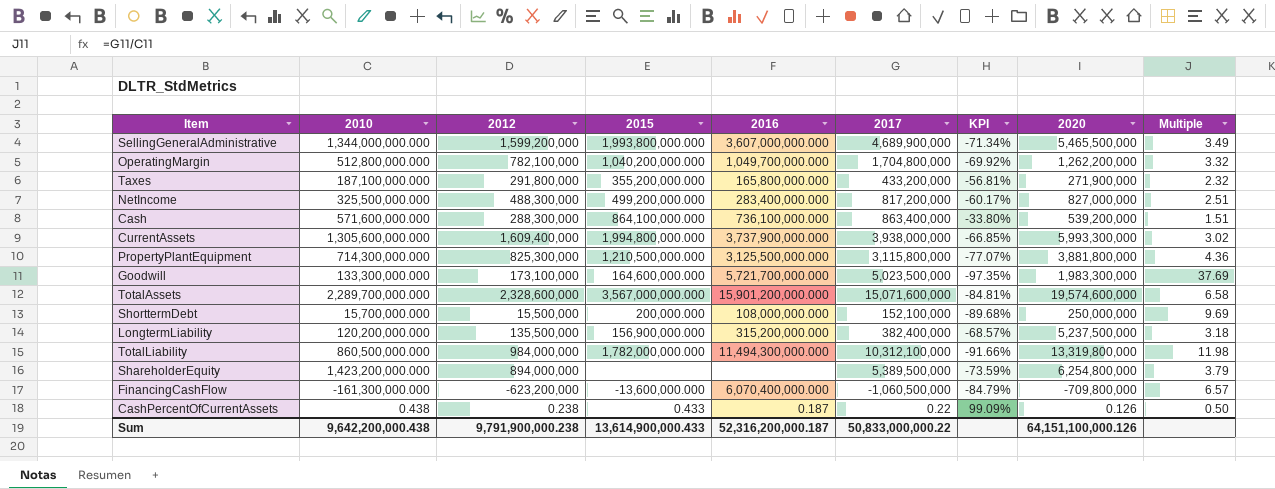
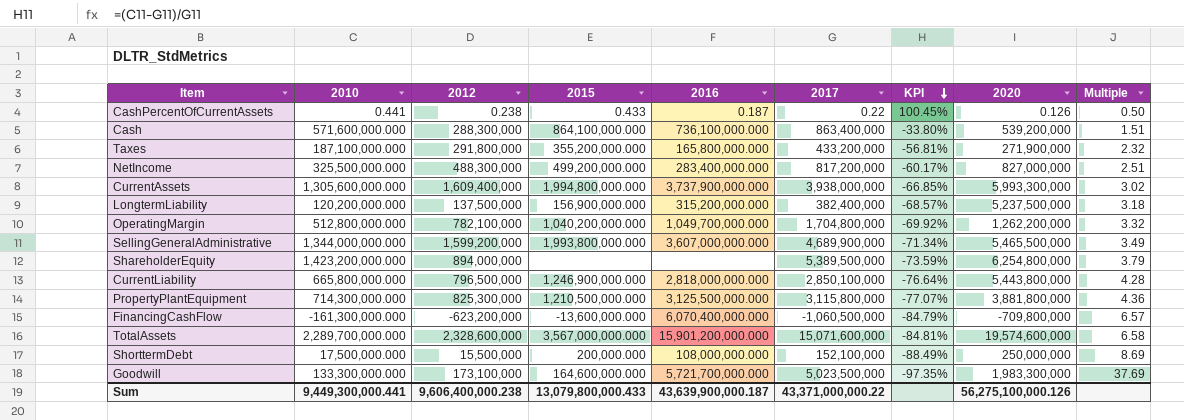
row order: none -> KPI descending
row TotalLiability: 860,500,000.000 | 984,000,000 | 1,782,000,000.000 | 11,494,300,000.000 | 10,312,100,000 | -91.66% | 13,319,800,000 | 11.98 -> none
CashPercentOfCurrentAssets | 2010: 0.438 -> 0.441
CashPercentOfCurrentAssets | KPI: 99.09% -> 100.45%
LongtermLiability | 2012: 135,500,000 -> 137,500,000
row CurrentLiability: none -> 665,800,000.000 | 796,500,000 | 1,246,900,000.000 | 2,818,000,000.000 | 2,850,100,000 | -76.64% | 5,443,800,000 | 4.28
ShorttermDebt | 2010: 15,700,000.000 -> 17,500,000.000
ShorttermDebt | KPI: -89.68% -> -88.49%
ShorttermDebt | Multiple: 9.69 -> 8.69
Sum | 2010: 9,642,200,000.438 -> 9,449,300,000.441
Sum | 2012: 9,791,900,000.238 -> 9,606,400,000.238
Sum | 2015: 13,614,900,000.433 -> 13,079,800,000.433
Sum | 2016: 52,316,200,000.187 -> 43,639,900,000.187
Sum | 2017: 50,833,000,000.22 -> 43,371,000,000.22
Sum | 2020: 64,151,100,000.126 -> 56,275,100,000.126

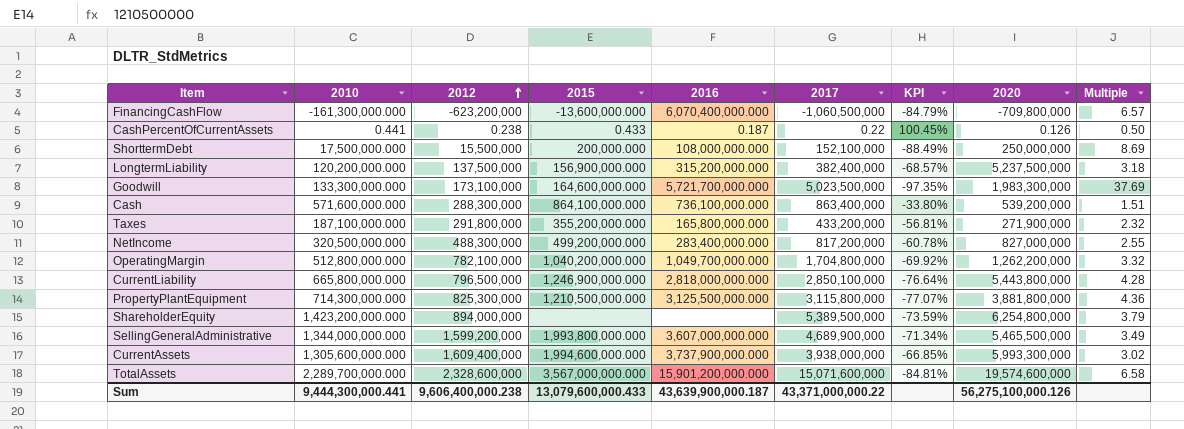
row order: KPI descending -> 2012 ascending
NetIncome | 2010: 325,500,000.000 -> 320,500,000.000
NetIncome | KPI: -60.17% -> -60.78%
NetIncome | Multiple: 2.51 -> 2.55
CurrentAssets | 2015: 1,994,800,000.000 -> 1,994,600,000.000
Sum | 2010: 9,449,300,000.441 -> 9,444,300,000.441
Sum | 2015: 13,079,800,000.433 -> 13,079,600,000.433

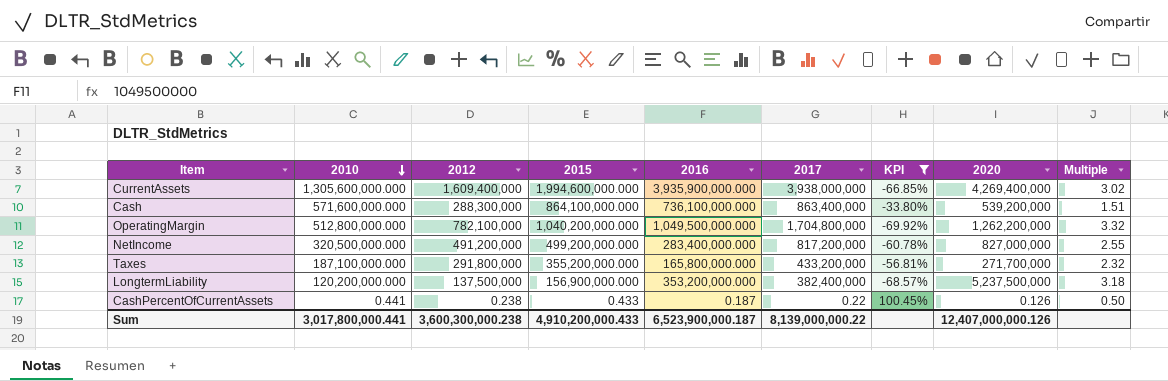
filter: none -> KPI >= -69.92%
row order: 2012 ascending -> 2010 descending
CurrentAssets | 2016: 3,737,900,000.000 -> 3,935,900,000.000
CurrentAssets | 2020: 5,993,300,000 -> 4,269,400,000
OperatingMargin | 2016: 1,049,700,000.000 -> 1,049,500,000.000
NetIncome | 2012: 488,300,000 -> 491,200,000
Taxes | 2020: 271,900,000 -> 271,700,000
LongtermLiability | 2016: 315,200,000.000 -> 353,200,000.000
Sum | 2010: 9,444,300,000.441 -> 3,017,800,000.441
Sum | 2012: 9,606,400,000.238 -> 3,600,300,000.238
Sum | 2015: 13,079,600,000.433 -> 4,910,200,000.433
Sum | 2016: 43,639,900,000.187 -> 6,523,900,000.187
Sum | 2017: 43,371,000,000.22 -> 8,139,000,000.22
Sum | 2020: 56,275,100,000.126 -> 12,407,000,000.126

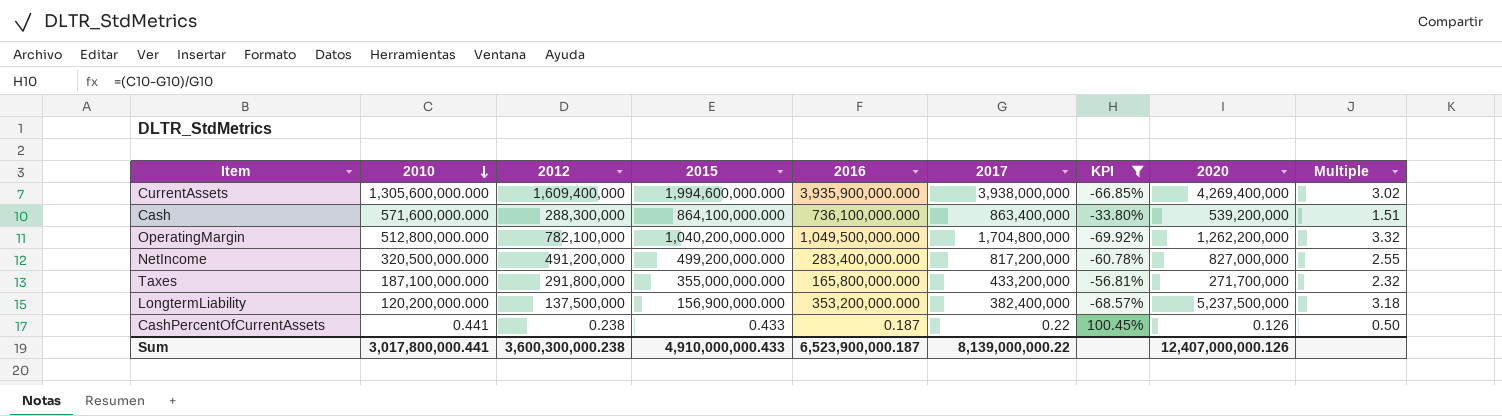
Taxes | 2015: 355,200,000.000 -> 355,000,000.000
Sum | 2015: 4,910,200,000.433 -> 4,910,000,000.433

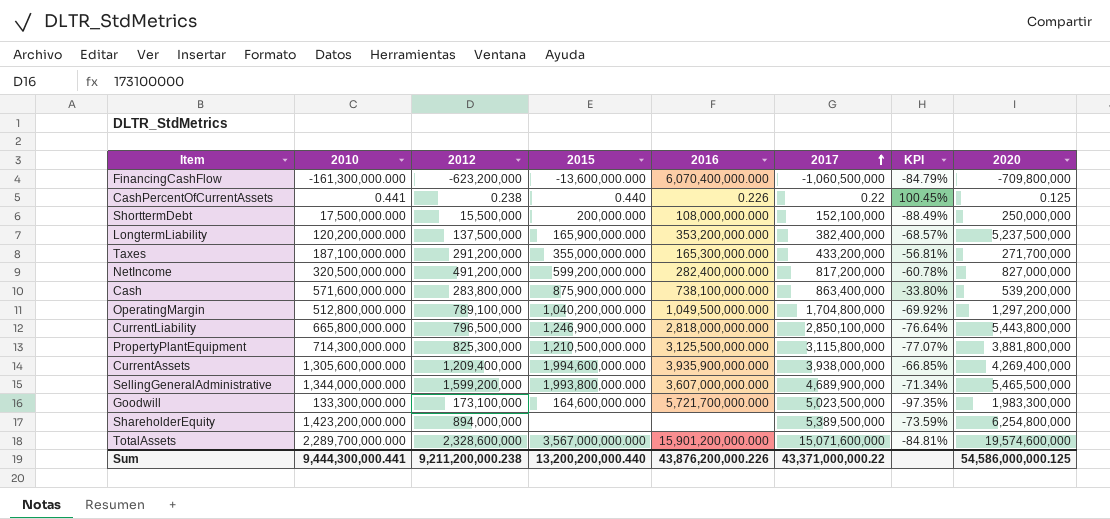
filter: KPI >= -69.92% -> none
row order: 2010 descending -> 2017 ascending
column Multiple | formula: [2017] / [2010] -> none
CashPercentOfCurrentAssets | 2015: 0.433 -> 0.440
CashPercentOfCurrentAssets | 2016: 0.187 -> 0.226
CashPercentOfCurrentAssets | 2020: 0.126 -> 0.125
LongtermLiability | 2015: 156,900,000.000 -> 165,900,000.000
Taxes | 2012: 291,800,000 -> 291,200,000
Taxes | 2016: 165,800,000.000 -> 165,300,000.000
NetIncome | 2015: 499,200,000.000 -> 599,200,000.000
NetIncome | 2016: 283,400,000.000 -> 282,400,000.000
Cash | 2012: 288,300,000 -> 283,800,000
Cash | 2015: 864,100,000.000 -> 875,900,000.000
Cash | 2016: 736,100,000.000 -> 738,100,000.000
OperatingMargin | 2012: 782,100,000 -> 789,100,000
OperatingMargin | 2020: 1,262,200,000 -> 1,297,200,000
CurrentAssets | 2012: 1,609,400,000 -> 1,209,400,000
Sum | 2010: 3,017,800,000.441 -> 9,444,300,000.441
Sum | 2012: 3,600,300,000.238 -> 9,211,200,000.238
Sum | 2015: 4,910,000,000.433 -> 13,200,200,000.440
Sum | 2016: 6,523,900,000.187 -> 43,876,200,000.226
Sum | 2017: 8,139,000,000.22 -> 43,371,000,000.22
Sum | 2020: 12,407,000,000.126 -> 54,586,000,000.125

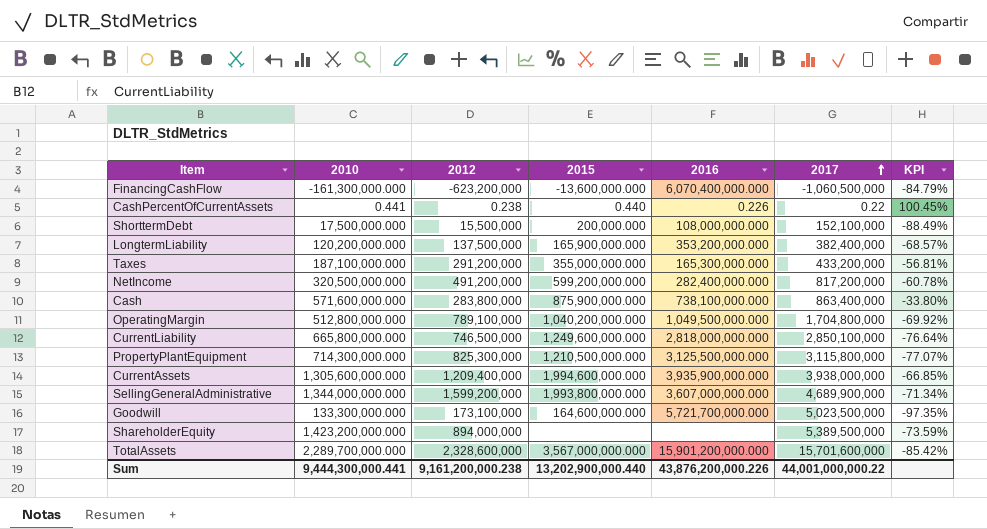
column 2020 | position: 8 -> none
CurrentLiability | 2012: 796,500,000 -> 746,500,000
CurrentLiability | 2015: 1,246,900,000.000 -> 1,249,600,000.000
TotalAssets | 2017: 15,071,600,000 -> 15,701,600,000
TotalAssets | KPI: -84.81% -> -85.42%
Sum | 2012: 9,211,200,000.238 -> 9,161,200,000.238
Sum | 2015: 13,200,200,000.440 -> 13,202,900,000.440
Sum | 2017: 43,371,000,000.22 -> 44,001,000,000.22

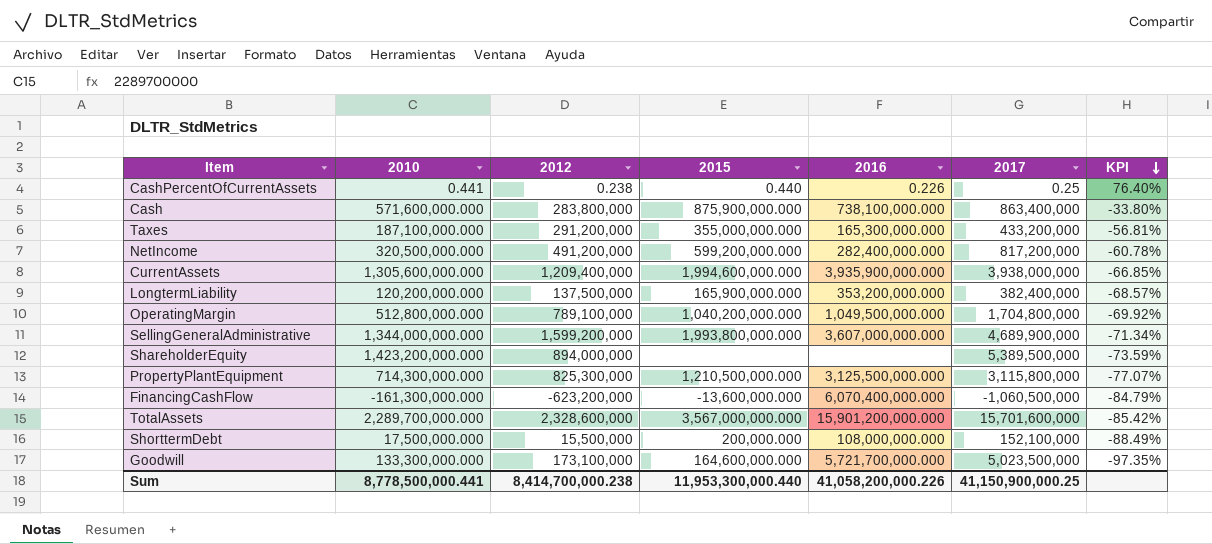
row order: 2017 ascending -> KPI descending
row CurrentLiability: 665,800,000.000 | 746,500,000 | 1,249,600,000.000 | 2,818,000,000.000 | 2,850,100,000 | -76.64% -> none
CashPercentOfCurrentAssets | 2017: 0.22 -> 0.25
CashPercentOfCurrentAssets | KPI: 100.45% -> 76.40%
Sum | 2010: 9,444,300,000.441 -> 8,778,500,000.441
Sum | 2012: 9,161,200,000.238 -> 8,414,700,000.238
Sum | 2015: 13,202,900,000.440 -> 11,953,300,000.440
Sum | 2016: 43,876,200,000.226 -> 41,058,200,000.226
Sum | 2017: 44,001,000,000.22 -> 41,150,900,000.25

